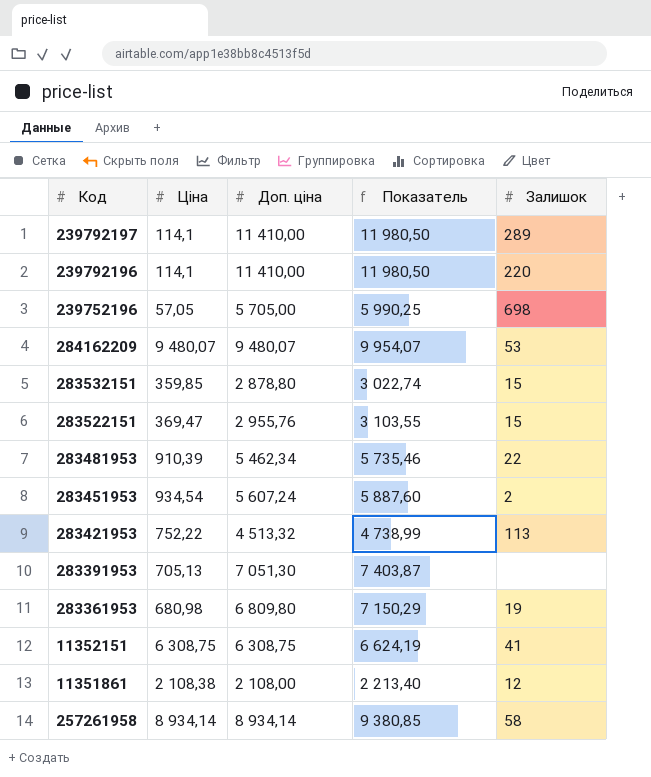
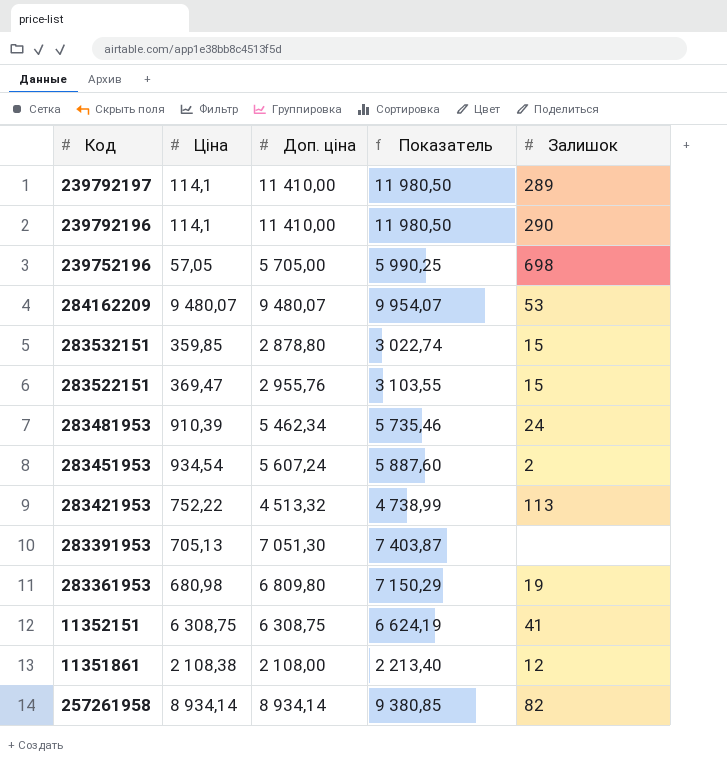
239792196 | Залишок: 220 -> 290
283481953 | Залишок: 22 -> 24
257261958 | Залишок: 58 -> 82

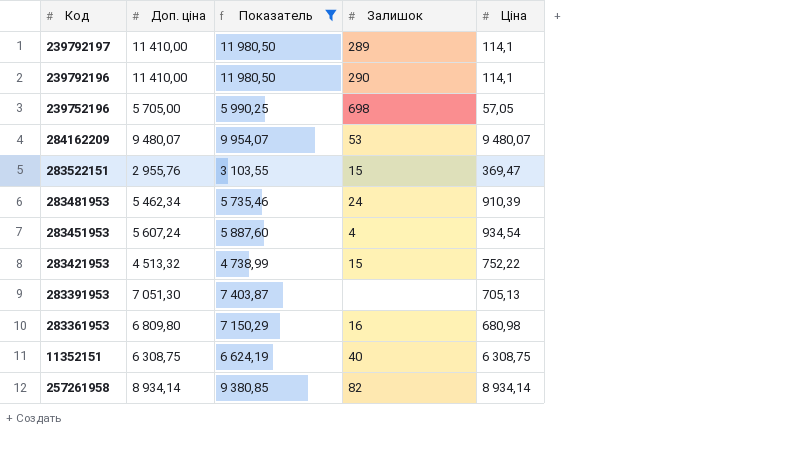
filter: none -> Показатель >= 3 103,55
column Ціна | position: 2 -> 5
283451953 | Залишок: 2 -> 4
283421953 | Залишок: 113 -> 15
283361953 | Залишок: 19 -> 16
11352151 | Залишок: 41 -> 40

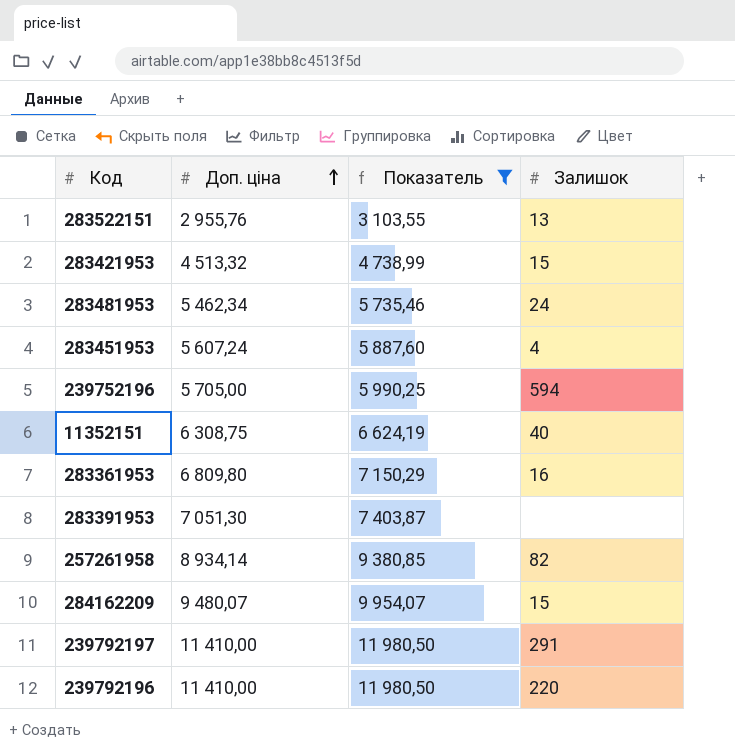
row order: none -> Доп. ціна ascending
column Ціна | position: 5 -> none
283522151 | Залишок: 15 -> 13
239752196 | Залишок: 698 -> 594
284162209 | Залишок: 53 -> 15
239792197 | Залишок: 289 -> 291
239792196 | Залишок: 290 -> 220

